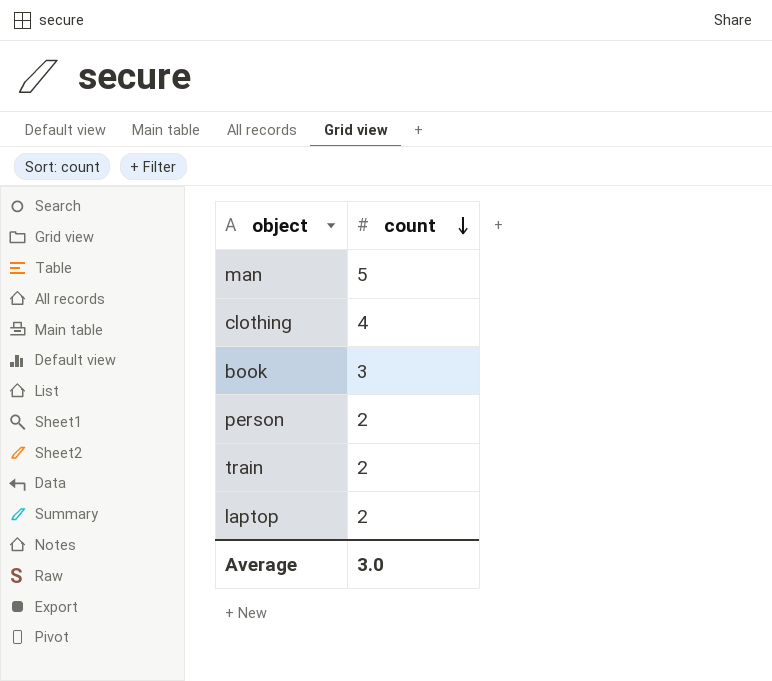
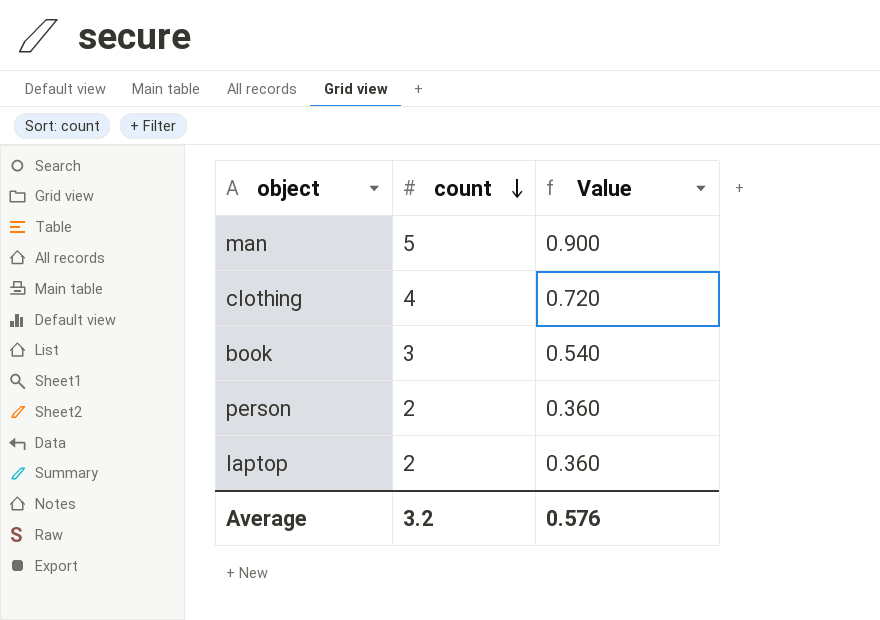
column Value | formula: none -> [count] * 0.18
row train: 2 -> none
Average | count: 3.0 -> 3.2

